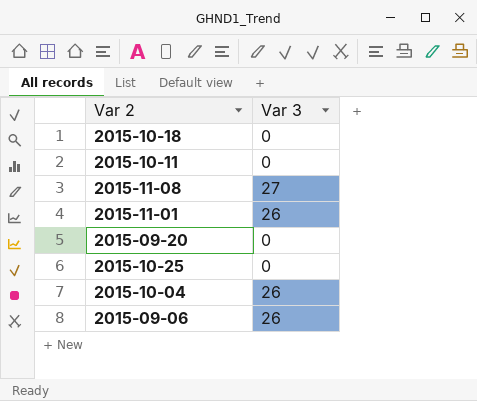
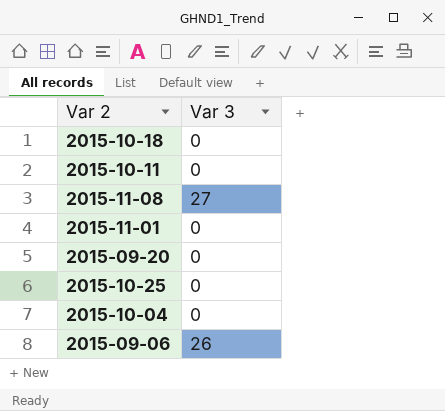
2015-11-01 | Var 3: 26 -> 0
2015-10-04 | Var 3: 26 -> 0

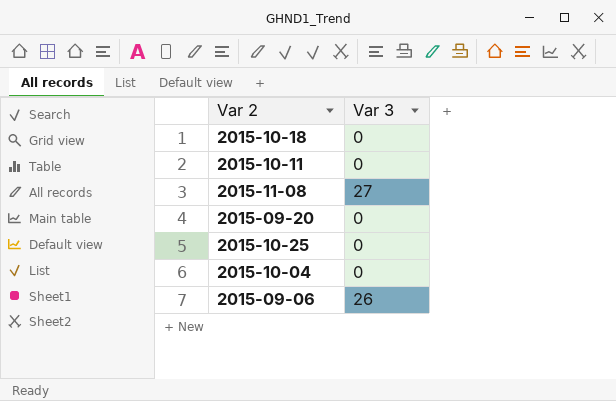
row 2015-11-01: 0 -> none

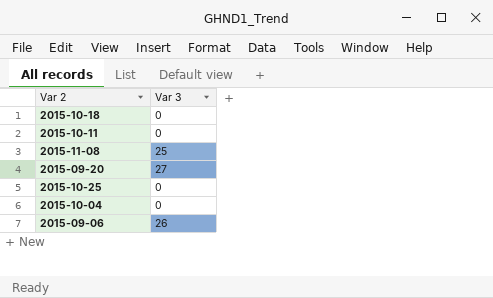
2015-11-08 | Var 3: 27 -> 25
2015-09-20 | Var 3: 0 -> 27

